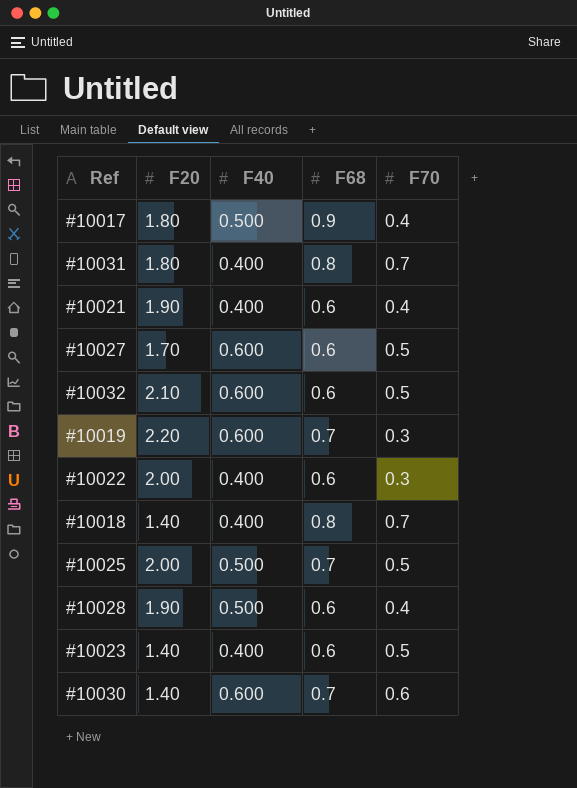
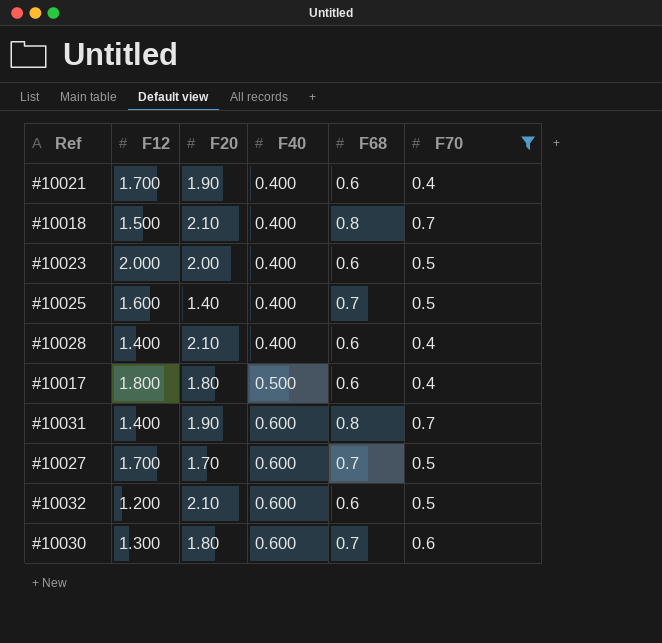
filter: none -> F70 != 0.3
row order: none -> F40 ascending
column F12 | position: none -> 2
#10018 | F20: 1.40 -> 2.10
#10023 | F20: 1.40 -> 2.00
#10025 | F20: 2.00 -> 1.40
#10025 | F40: 0.500 -> 0.400
#10028 | F20: 1.90 -> 2.10
#10028 | F40: 0.500 -> 0.400
#10017 | F68: 0.9 -> 0.6
#10031 | F20: 1.80 -> 1.90
#10031 | F40: 0.400 -> 0.600
#10027 | F68: 0.6 -> 0.7
#10030 | F20: 1.40 -> 1.80

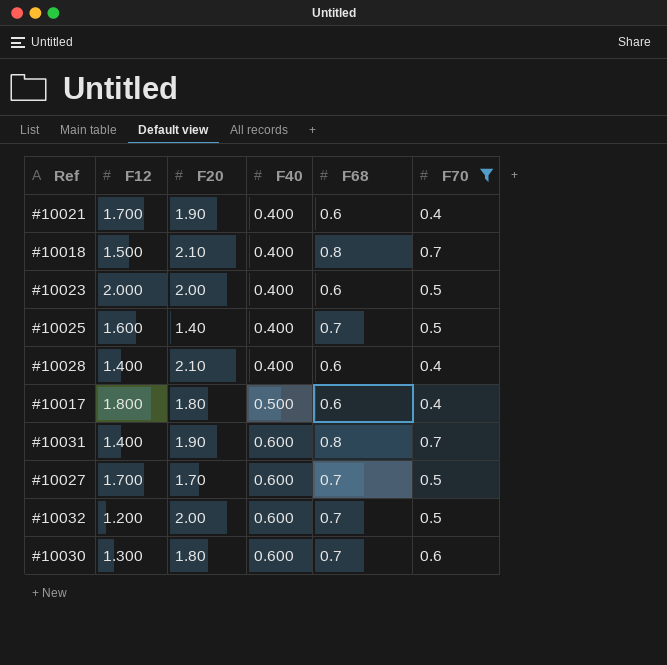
#10032 | F20: 2.10 -> 2.00
#10032 | F68: 0.6 -> 0.7

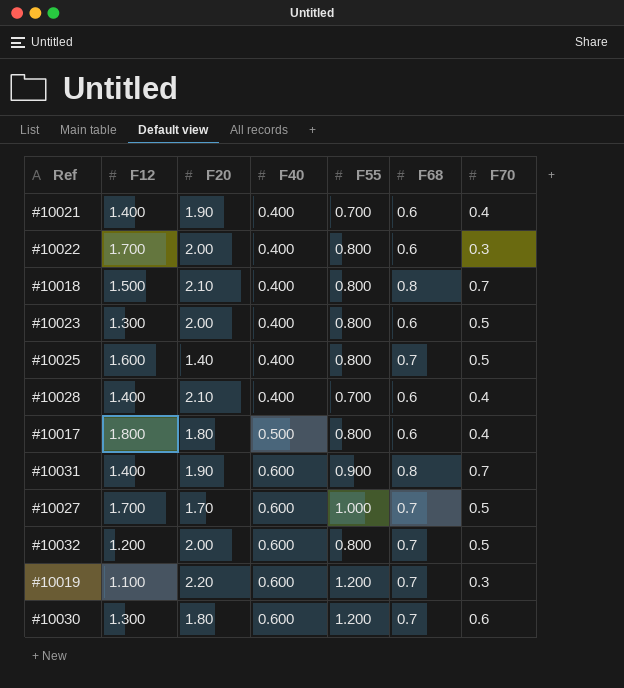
filter: F70 != 0.3 -> none
column F55 | position: none -> 5
#10021 | F12: 1.700 -> 1.400
#10023 | F12: 2.000 -> 1.300

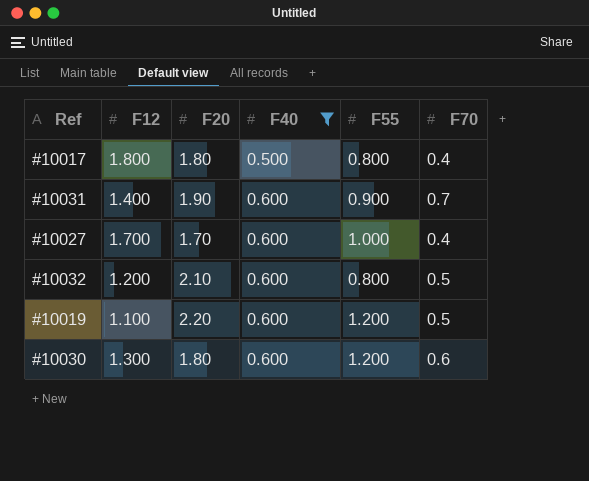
filter: none -> F40 != 0.400
column F68 | position: 6 -> none
#10027 | F70: 0.5 -> 0.4
#10032 | F20: 2.00 -> 2.10
#10019 | F70: 0.3 -> 0.5

